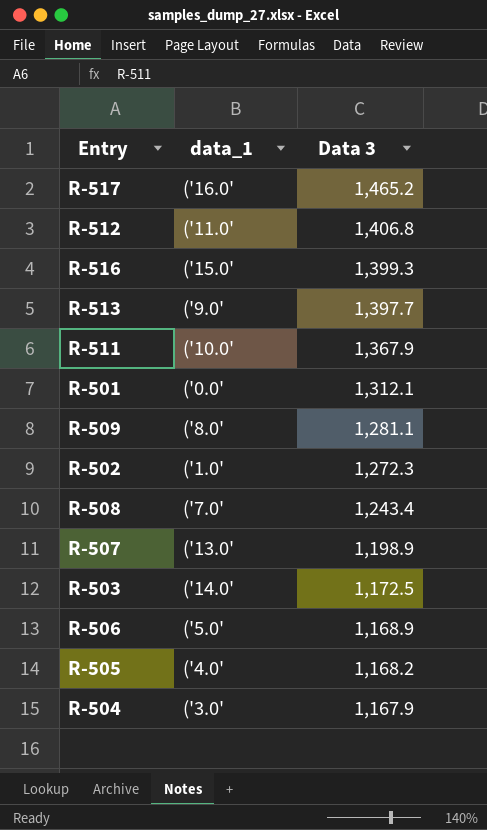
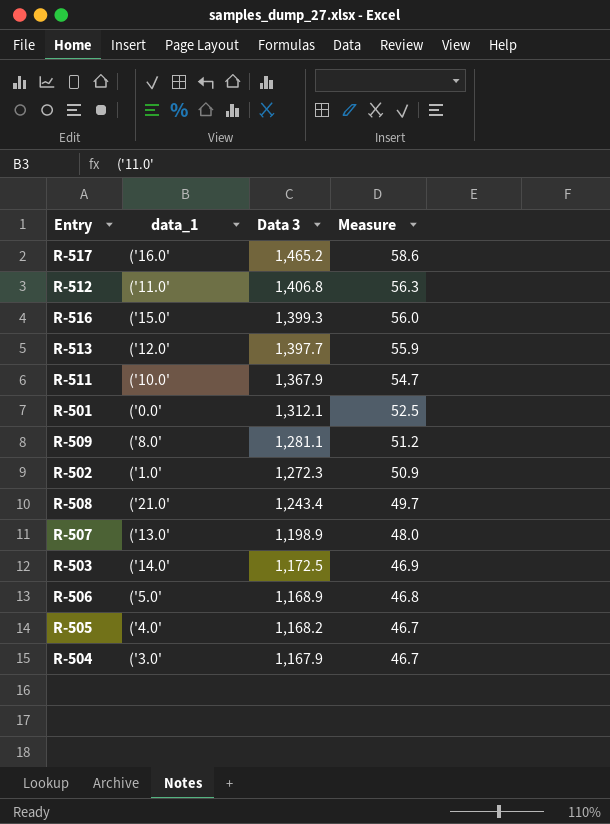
column Measure | formula: none -> [Data 3] * 0.04
R-513 | data_1: ('9.0' -> ('12.0'
R-508 | data_1: ('7.0' -> ('21.0'

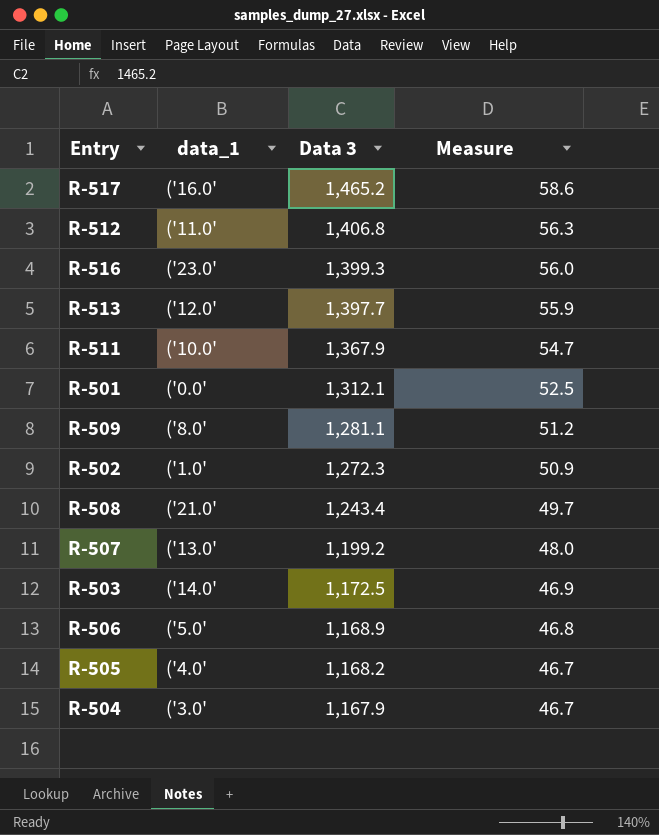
R-516 | data_1: ('15.0' -> ('23.0'
R-507 | Data 3: 1,198.9 -> 1,199.2

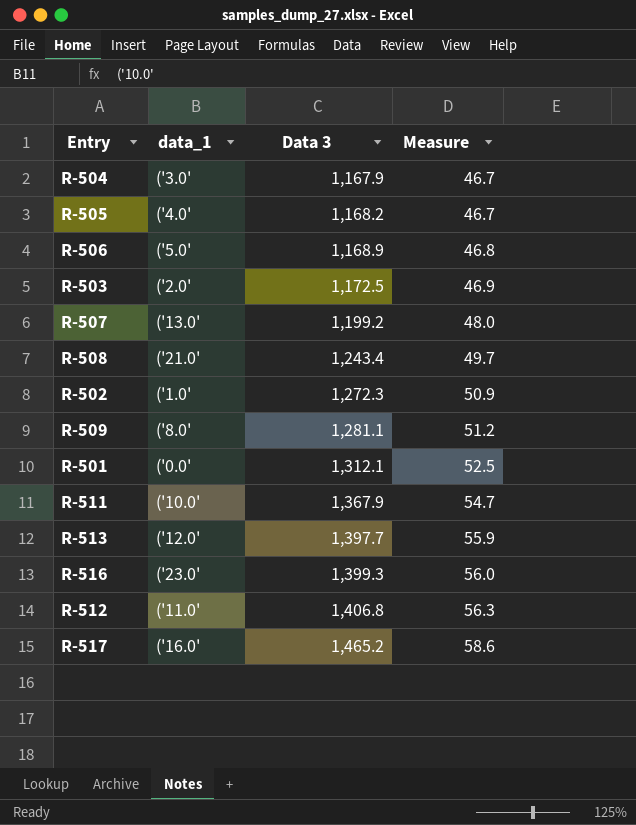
row order: Data 3 descending -> Data 3 ascending
R-503 | data_1: ('14.0' -> ('2.0'

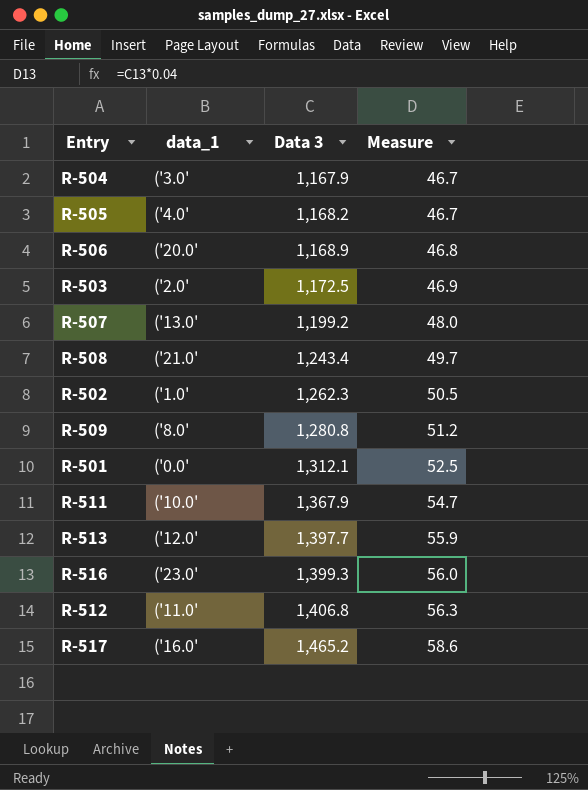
R-506 | data_1: ('5.0' -> ('20.0'
R-502 | Data 3: 1,272.3 -> 1,262.3
R-502 | Measure: 50.9 -> 50.5
R-509 | Data 3: 1,281.1 -> 1,280.8

